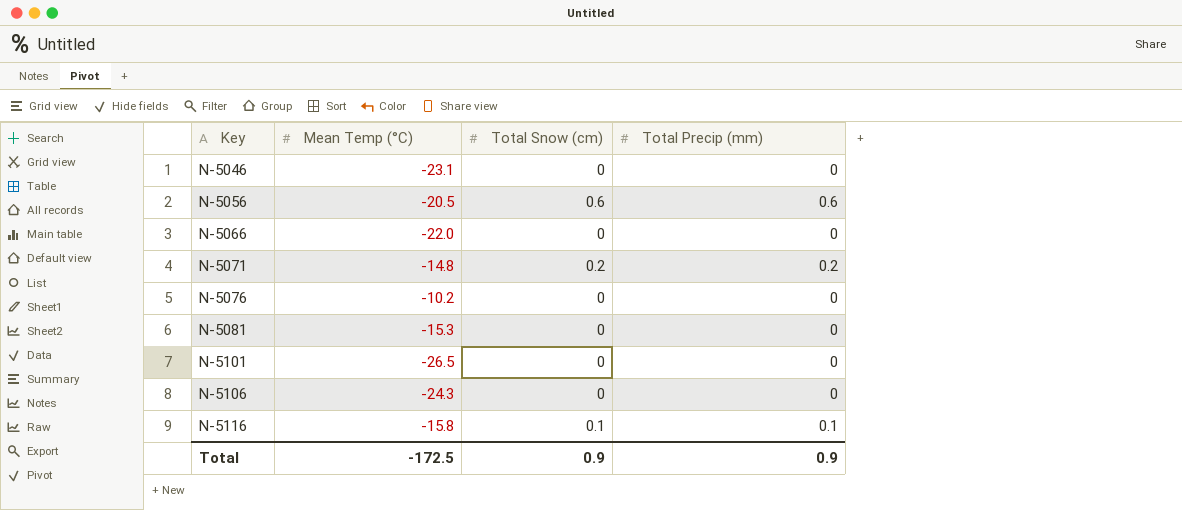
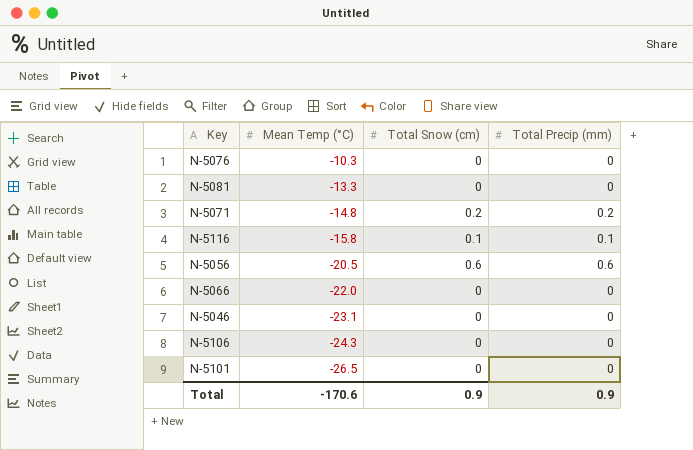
row order: Key ascending -> Mean Temp (°C) descending
N-5076 | Mean Temp (°C): -10.2 -> -10.3
N-5081 | Mean Temp (°C): -15.3 -> -13.3
Total | Mean Temp (°C): -172.5 -> -170.6

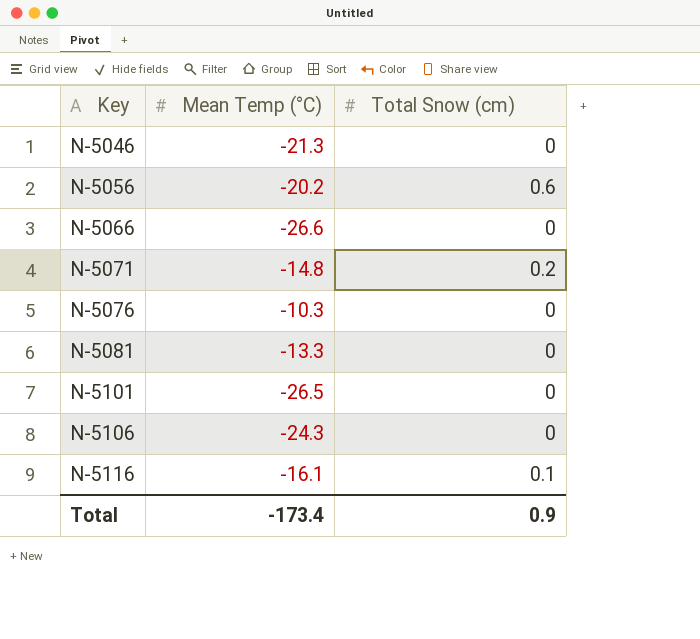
row order: Mean Temp (°C) descending -> Key ascending
column Total Precip (mm) | position: 4 -> none
N-5046 | Mean Temp (°C): -23.1 -> -21.3
N-5056 | Mean Temp (°C): -20.5 -> -20.2
N-5066 | Mean Temp (°C): -22.0 -> -26.6
N-5116 | Mean Temp (°C): -15.8 -> -16.1
Total | Mean Temp (°C): -170.6 -> -173.4

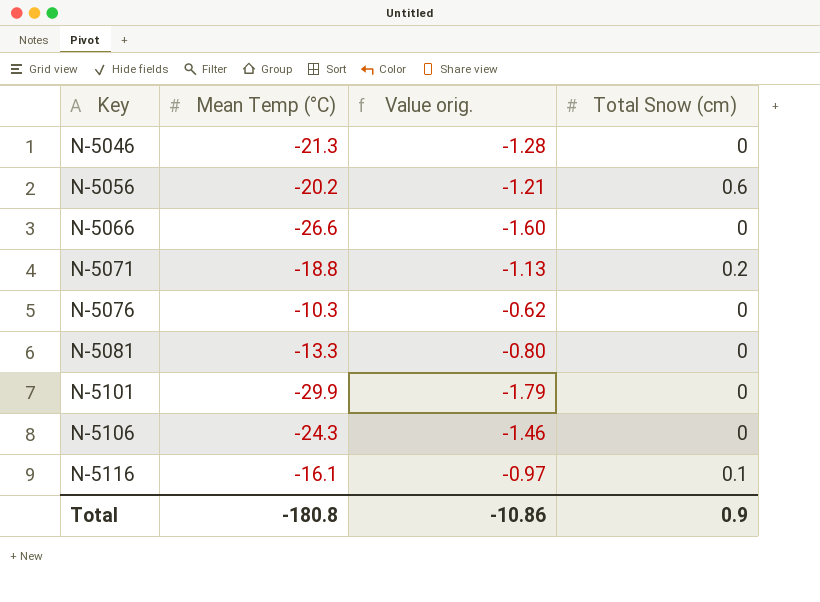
column Value orig. | formula: none -> [Mean Temp (°C)] * 0.06
N-5071 | Mean Temp (°C): -14.8 -> -18.8
N-5101 | Mean Temp (°C): -26.5 -> -29.9
Total | Mean Temp (°C): -173.4 -> -180.8

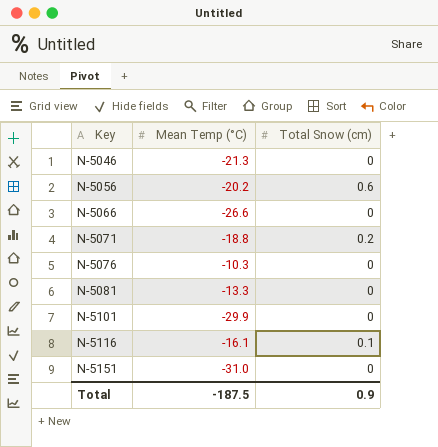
column Value orig. | formula: [Mean Temp (°C)] * 0.06 -> none
row N-5106: -24.3 | -1.46 | 0 -> none
row N-5151: none -> -31.0 | 0
Total | Mean Temp (°C): -180.8 -> -187.5

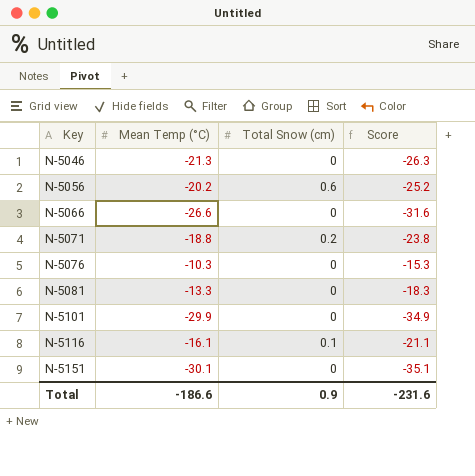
column Score | formula: none -> [Mean Temp (°C)] - 5
N-5151 | Mean Temp (°C): -31.0 -> -30.1
Total | Mean Temp (°C): -187.5 -> -186.6

